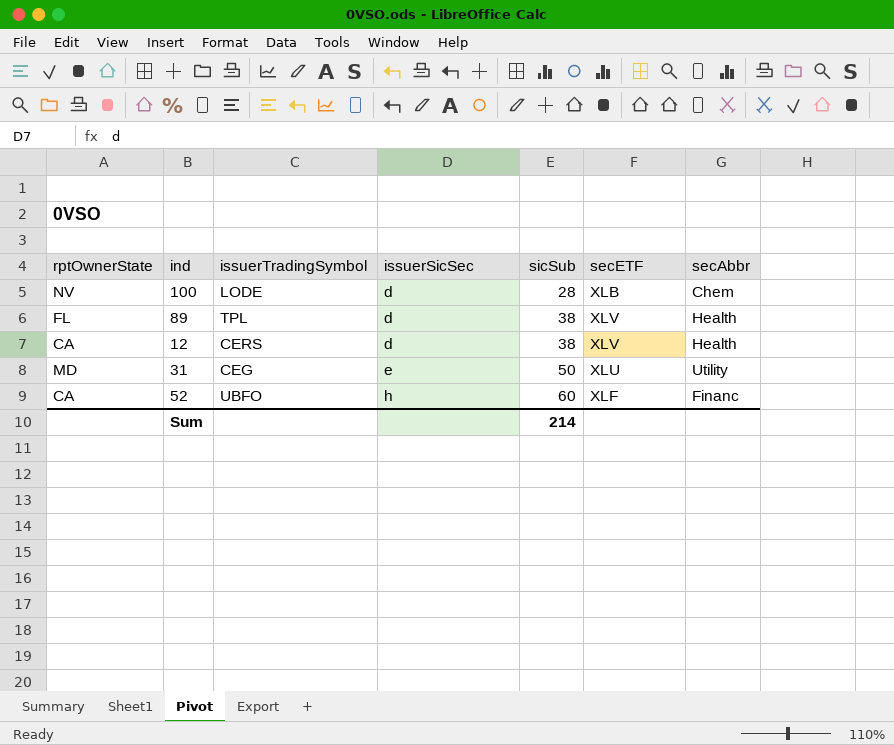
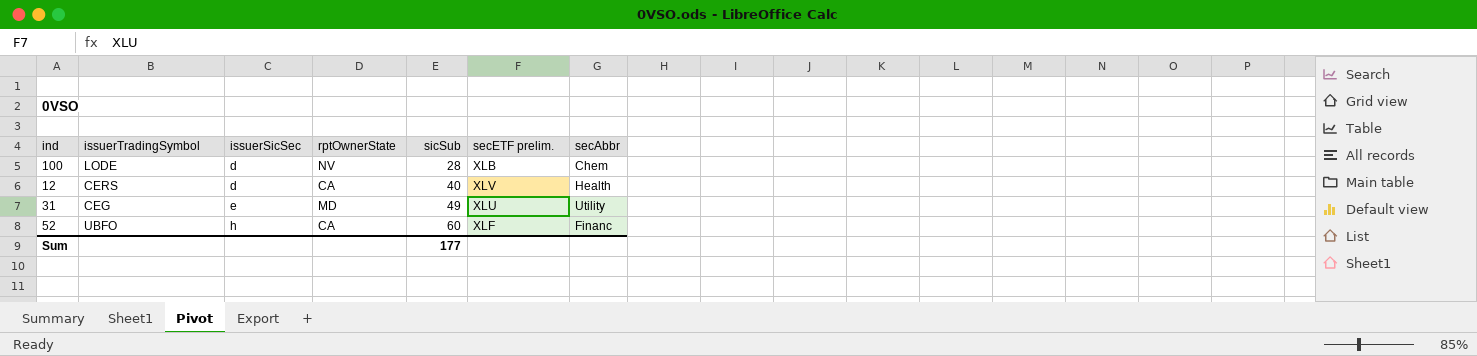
column rptOwnerState | position: 1 -> 4
column name: secETF -> secETF prelim.
row 89: FL | TPL | d | 38 | XLV | Health -> none
12 | sicSub: 38 -> 40
31 | sicSub: 50 -> 49
Sum | sicSub: 214 -> 177

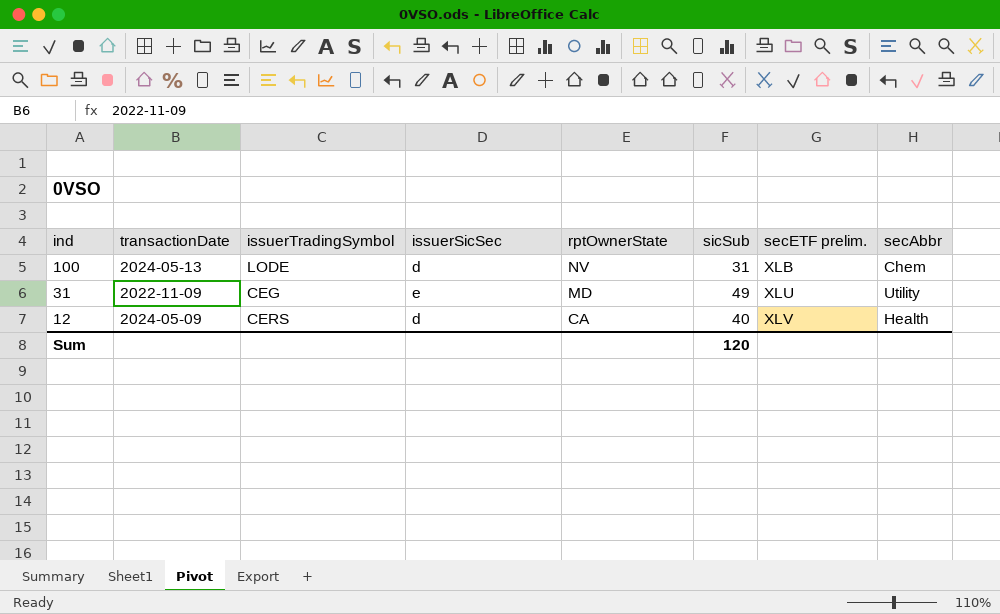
row order: issuerSicSec ascending -> ind descending
column transactionDate | position: none -> 2
row 52: UBFO | h | CA | 60 | XLF | Financ -> none
100 | sicSub: 28 -> 31
Sum | sicSub: 177 -> 120

